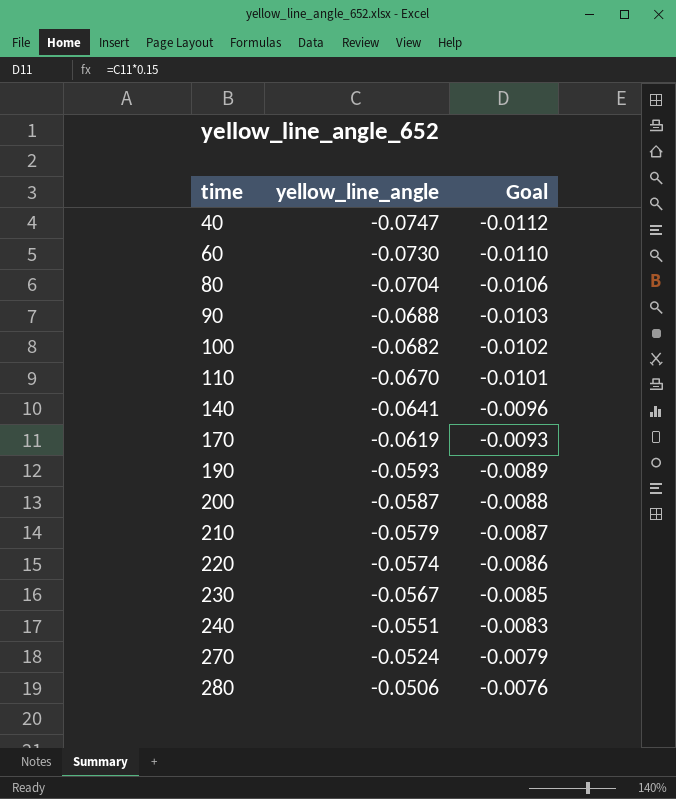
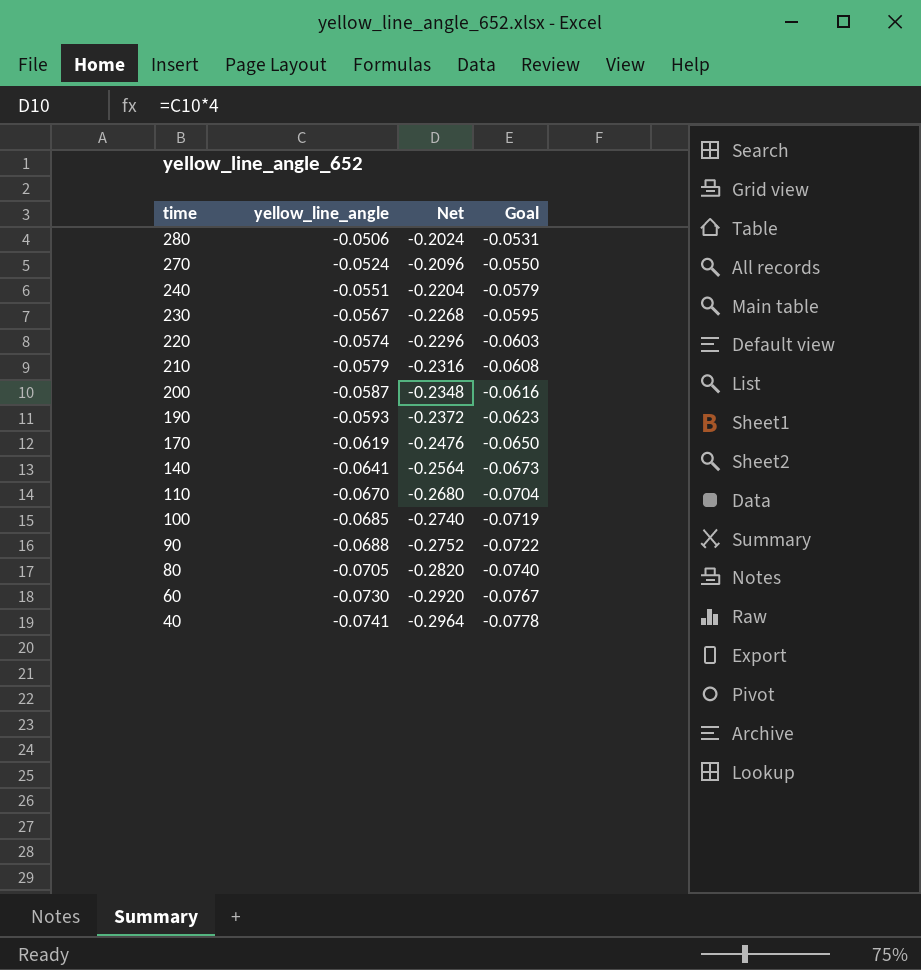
row order: time ascending -> time descending
column Net | formula: none -> [yellow_line_angle] * 4
column Goal | formula: [yellow_line_angle] * 0.15 -> [yellow_line_angle] * 1.05
100 | yellow_line_angle: -0.0682 -> -0.0685
80 | yellow_line_angle: -0.0704 -> -0.0705
40 | yellow_line_angle: -0.0747 -> -0.0741

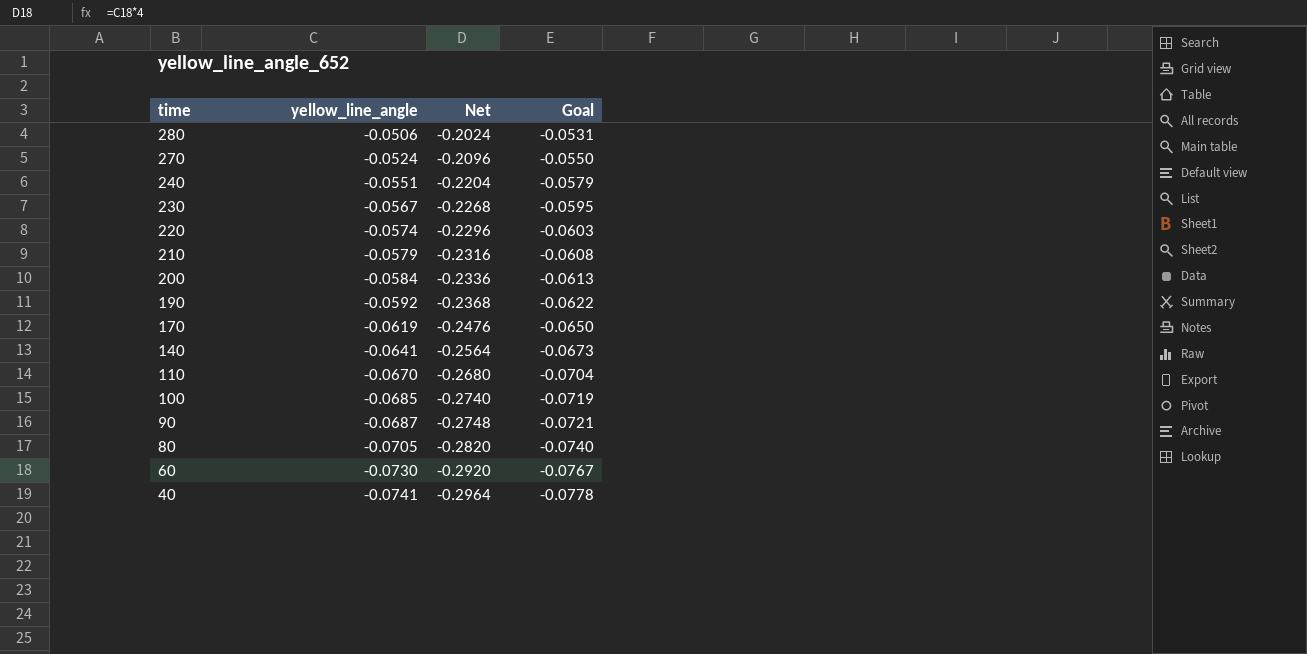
200 | yellow_line_angle: -0.0587 -> -0.0584
200 | Net: -0.2348 -> -0.2336
200 | Goal: -0.0616 -> -0.0613
190 | yellow_line_angle: -0.0593 -> -0.0592
190 | Net: -0.2372 -> -0.2368
190 | Goal: -0.0623 -> -0.0622
90 | yellow_line_angle: -0.0688 -> -0.0687
90 | Net: -0.2752 -> -0.2748
90 | Goal: -0.0722 -> -0.0721

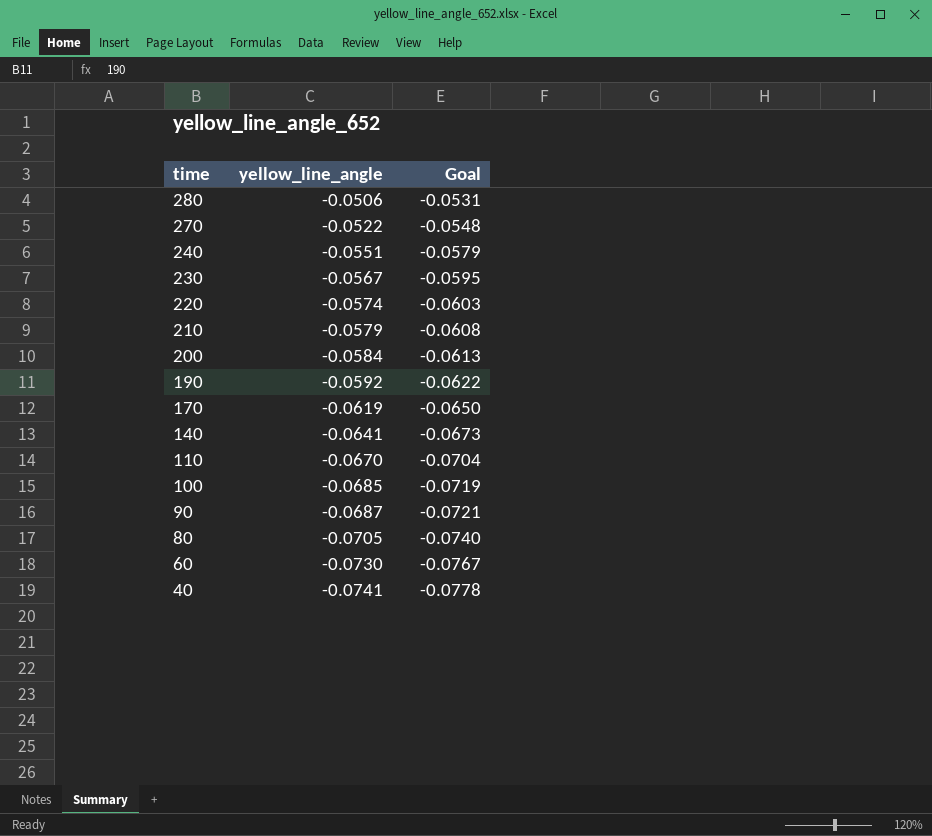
column Net | formula: [yellow_line_angle] * 4 -> none
270 | yellow_line_angle: -0.0524 -> -0.0522
270 | Goal: -0.0550 -> -0.0548

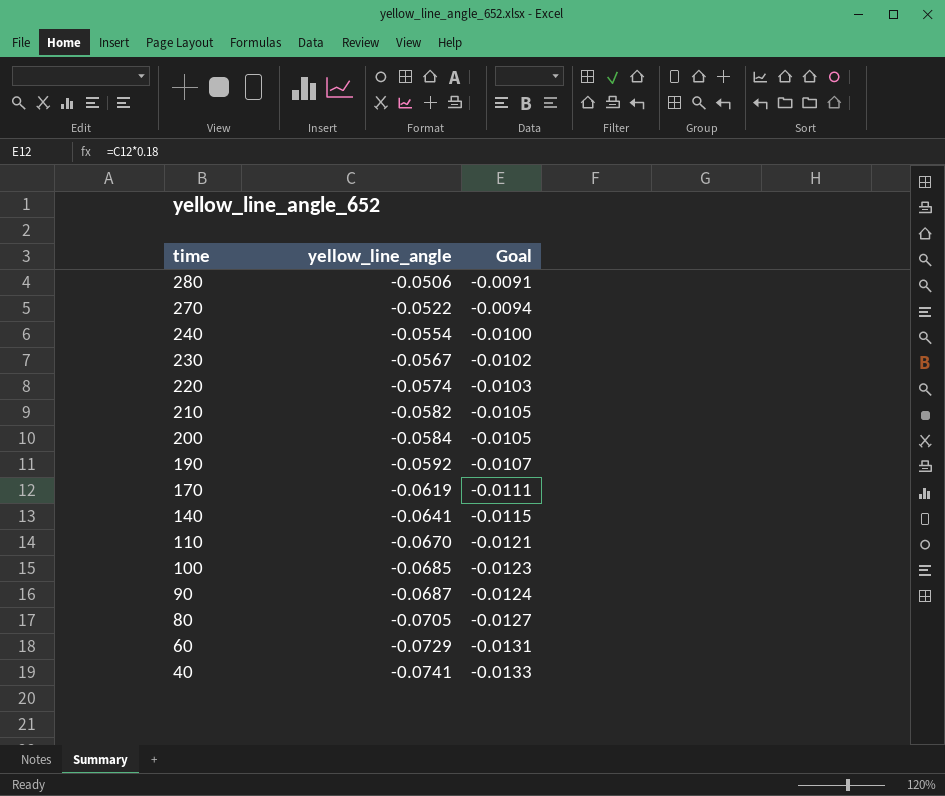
column Goal | formula: [yellow_line_angle] * 1.05 -> [yellow_line_angle] * 0.18
240 | yellow_line_angle: -0.0551 -> -0.0554
210 | yellow_line_angle: -0.0579 -> -0.0582
60 | yellow_line_angle: -0.0730 -> -0.0729

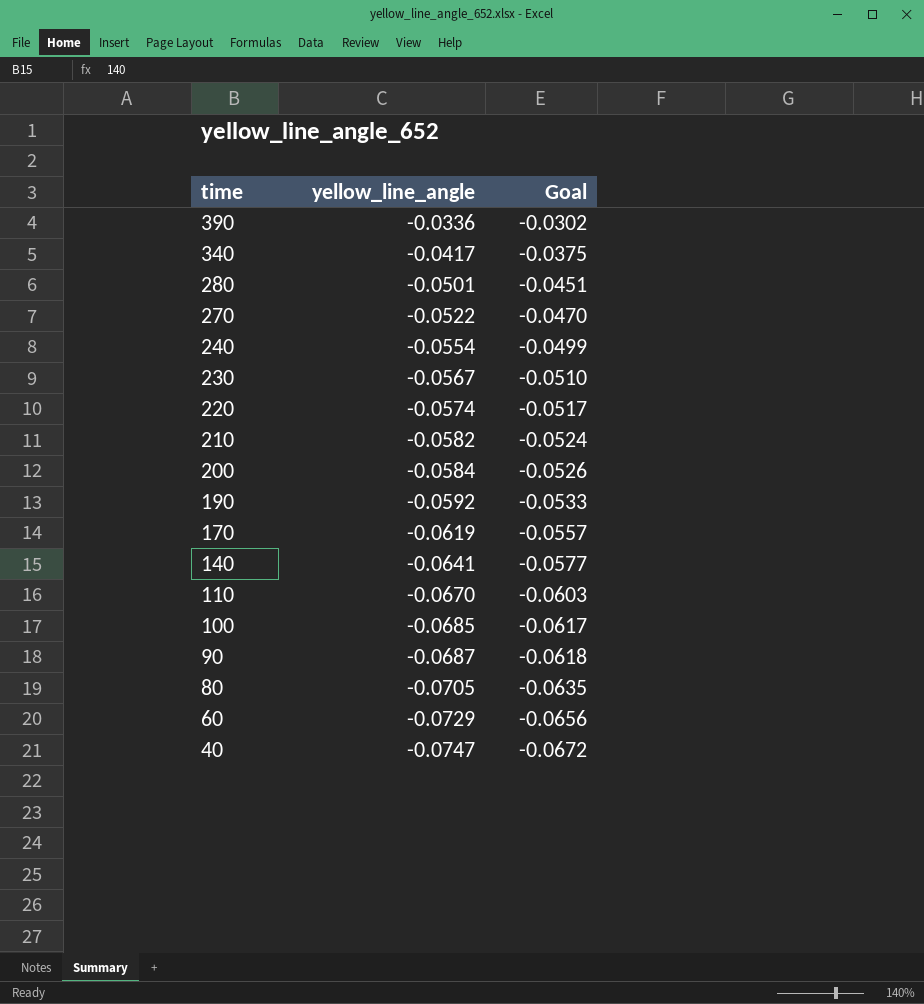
column Goal | formula: [yellow_line_angle] * 0.18 -> [yellow_line_angle] * 0.9
row 390: none -> -0.0336 | -0.0302
row 340: none -> -0.0417 | -0.0375
280 | yellow_line_angle: -0.0506 -> -0.0501
40 | yellow_line_angle: -0.0741 -> -0.0747

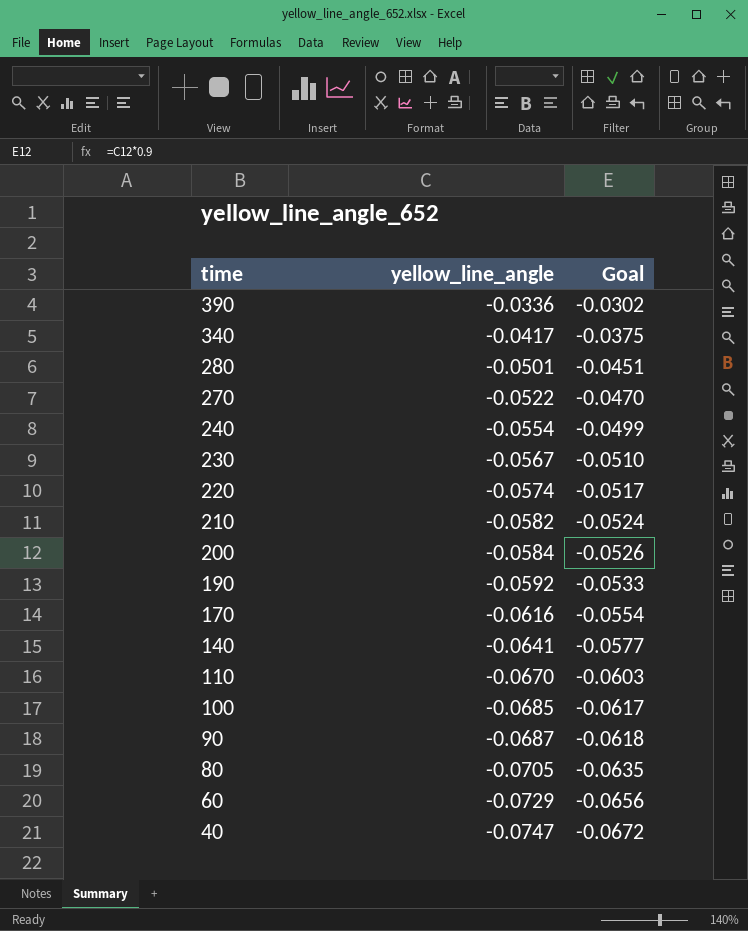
170 | yellow_line_angle: -0.0619 -> -0.0616
170 | Goal: -0.0557 -> -0.0554

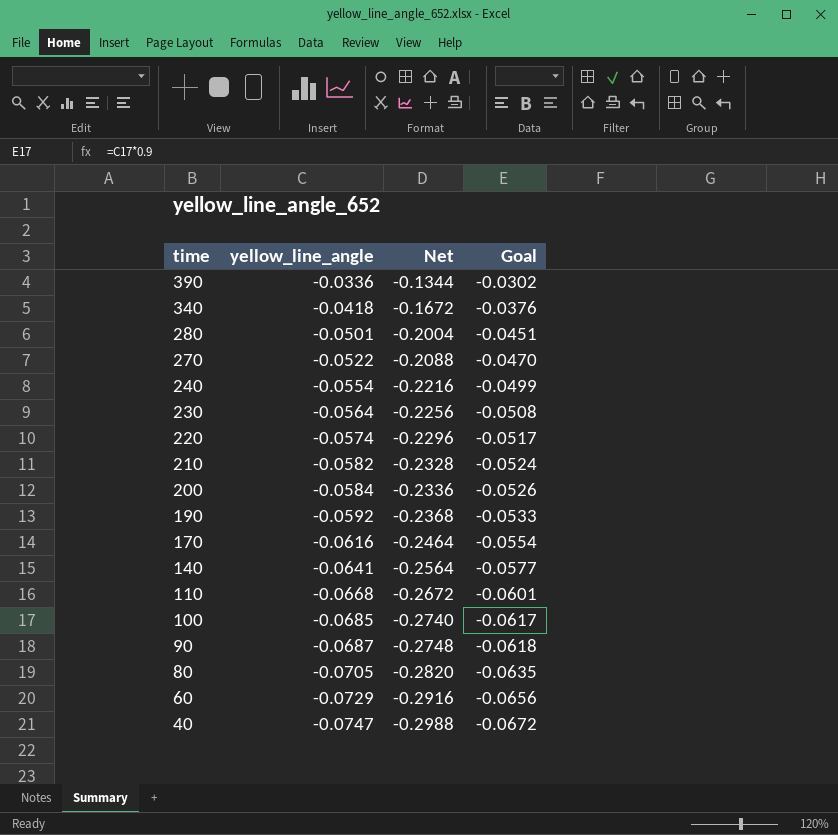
column Net | formula: none -> [yellow_line_angle] * 4
340 | yellow_line_angle: -0.0417 -> -0.0418
340 | Goal: -0.0375 -> -0.0376
230 | yellow_line_angle: -0.0567 -> -0.0564
230 | Goal: -0.0510 -> -0.0508
110 | yellow_line_angle: -0.0670 -> -0.0668
110 | Goal: -0.0603 -> -0.0601

